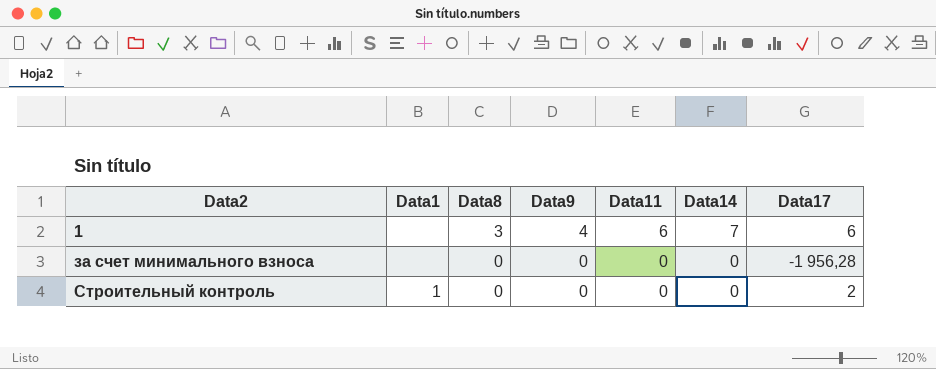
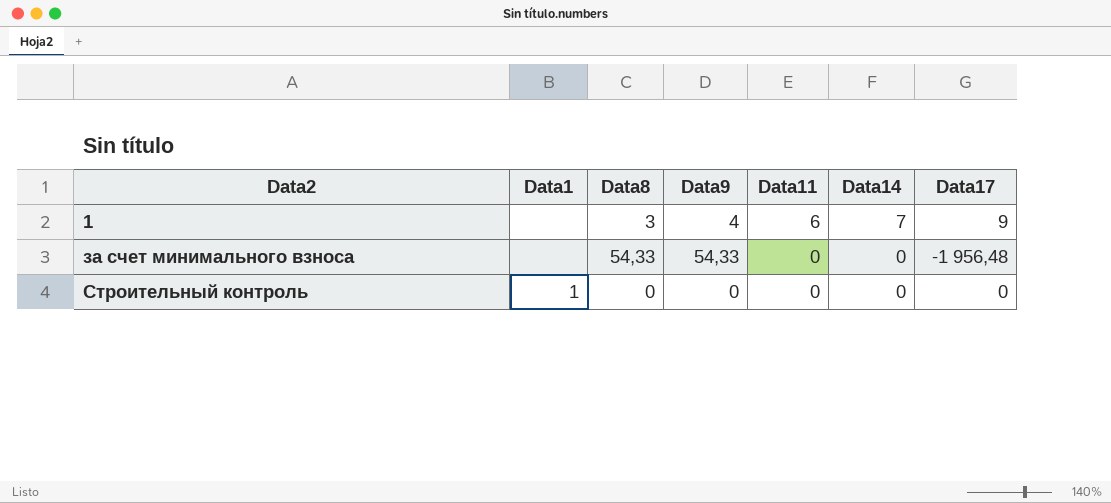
1 | Data17: 6 -> 9
за счет минимального взноса | Data8: 0 -> 54,33
за счет минимального взноса | Data9: 0 -> 54,33
за счет минимального взноса | Data17: -1 956,28 -> -1 956,48
Строительный контроль | Data17: 2 -> 0

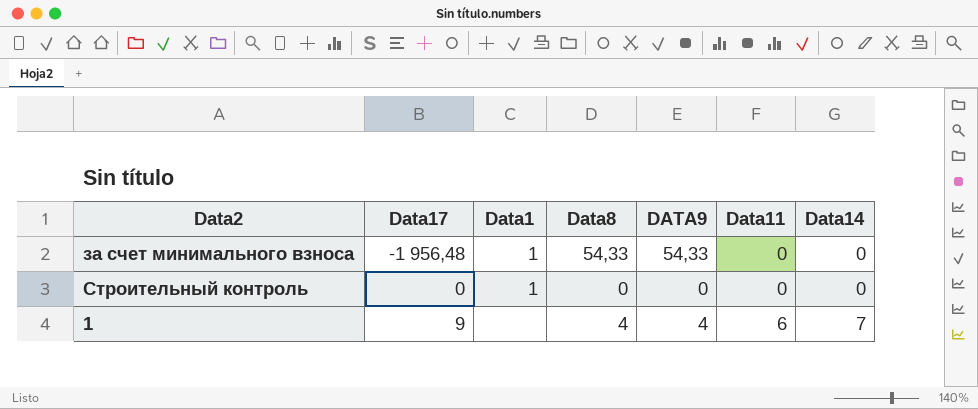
row order: Data2 ascending -> Data17 ascending
column Data17 | position: 7 -> 2
column name: Data9 -> DATA9
за счет минимального взноса | Data1: none -> 1
1 | Data8: 3 -> 4

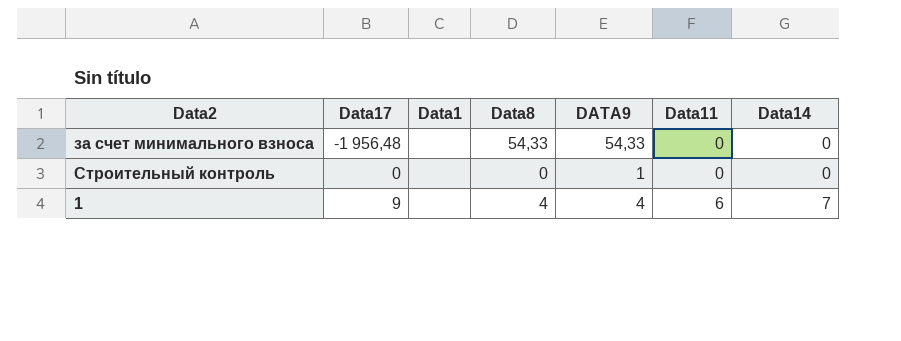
за счет минимального взноса | Data1: 1 -> none
Строительный контроль | Data1: 1 -> none
Строительный контроль | DATA9: 0 -> 1

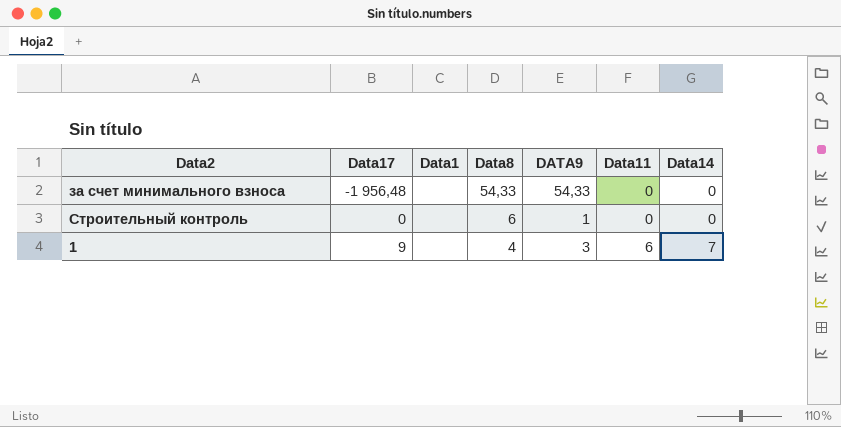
Строительный контроль | Data8: 0 -> 6
1 | DATA9: 4 -> 3

